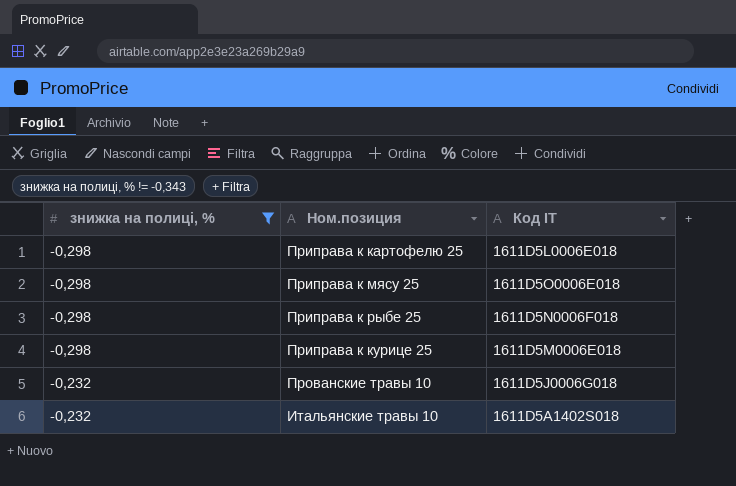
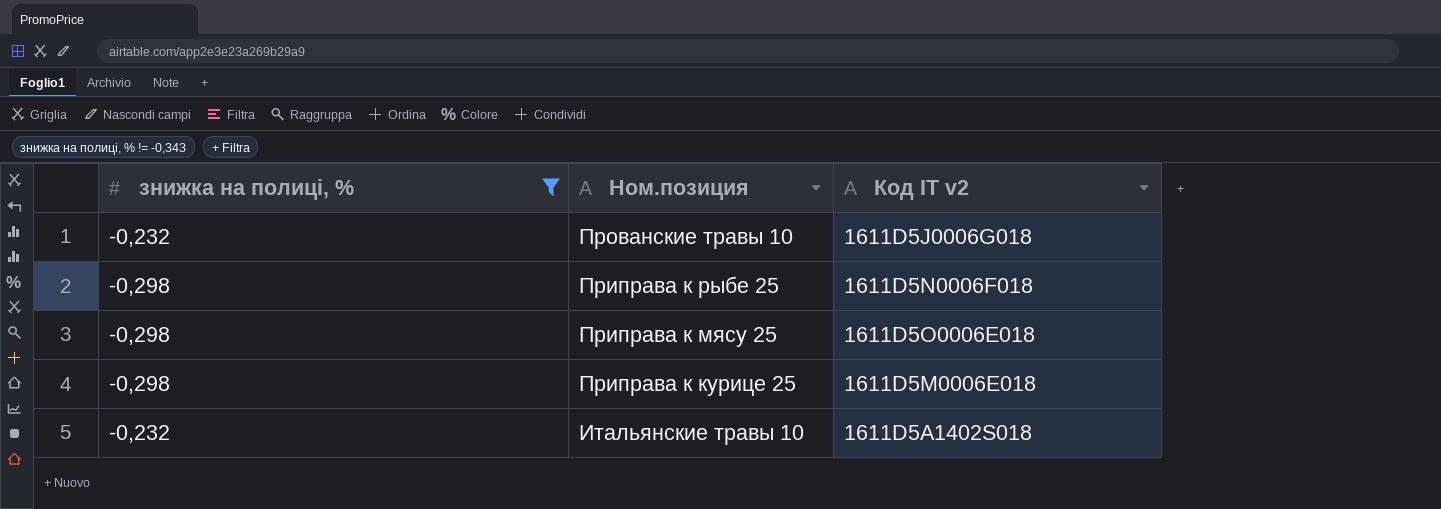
row order: знижка на полиці, % ascending -> Ном.позиция descending
column name: Код IT -> Код IT v2
row Приправа к картофелю 25: -0,298 | 1611D5L0006E018 -> none

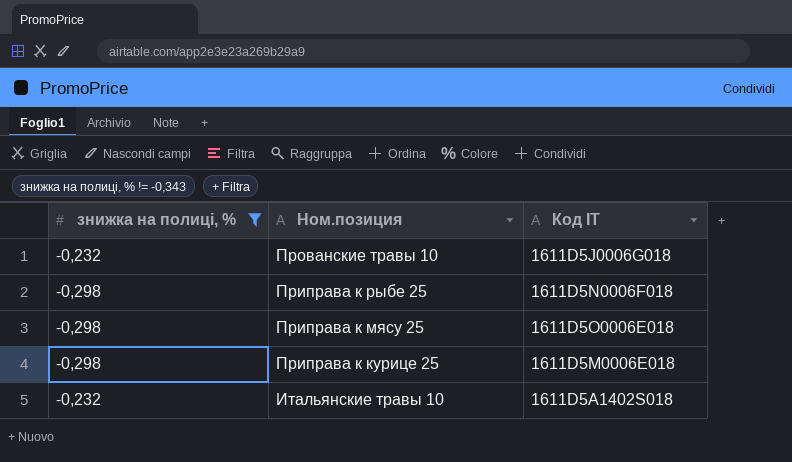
column name: Код IT v2 -> Код IT

